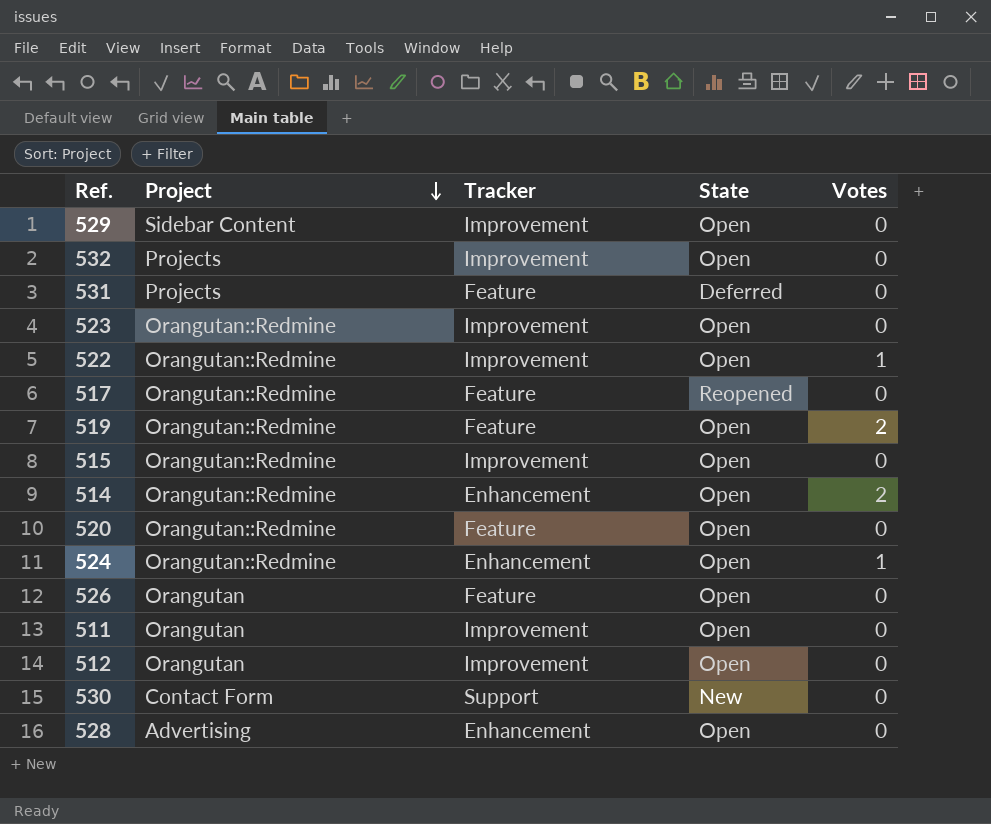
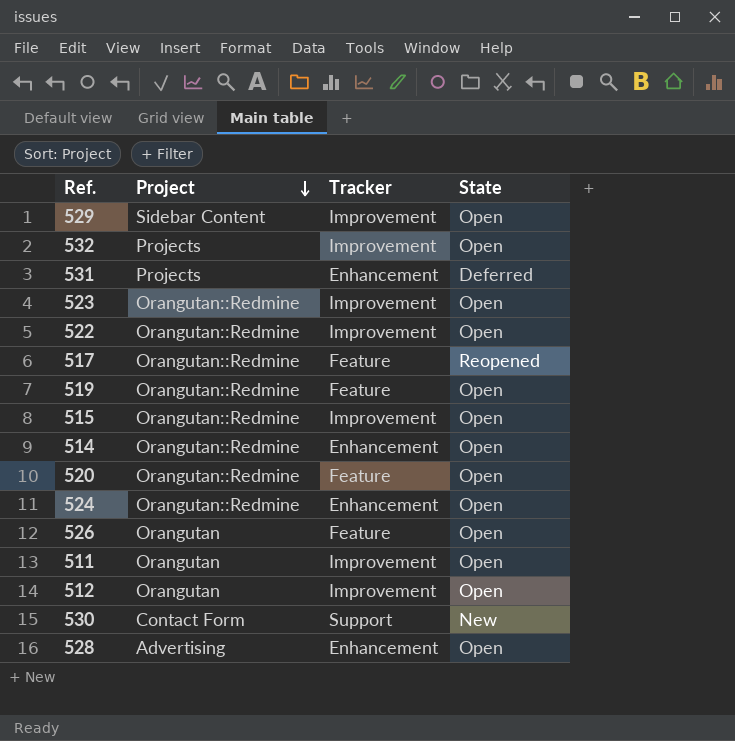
column Votes | position: 5 -> none
531 | Tracker: Feature -> Enhancement

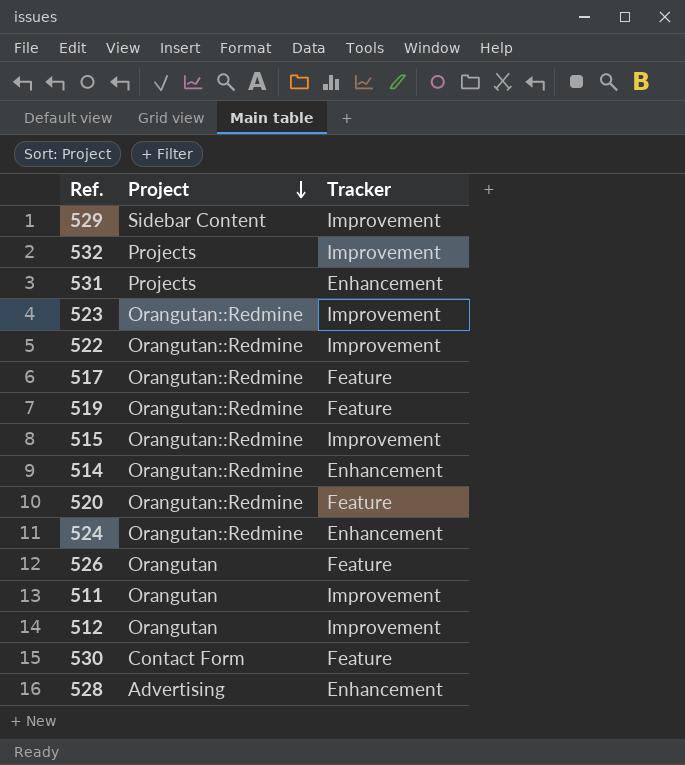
column State | position: 4 -> none
530 | Tracker: Support -> Feature

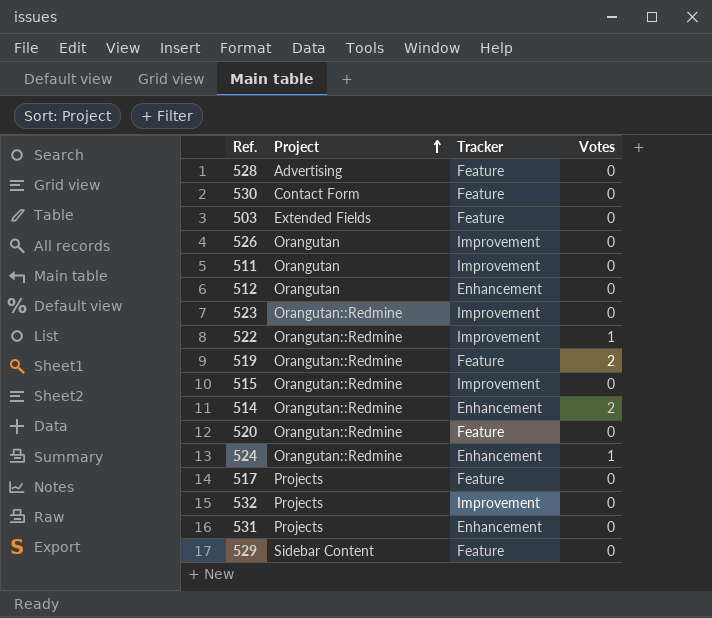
row order: Project descending -> Project ascending
column Votes | position: none -> 4
528 | Tracker: Enhancement -> Feature
row 503: none -> Extended Fields | Feature | 0
526 | Tracker: Feature -> Improvement
512 | Tracker: Improvement -> Enhancement
517 | Project: Orangutan::Redmine -> Projects
529 | Tracker: Improvement -> Feature

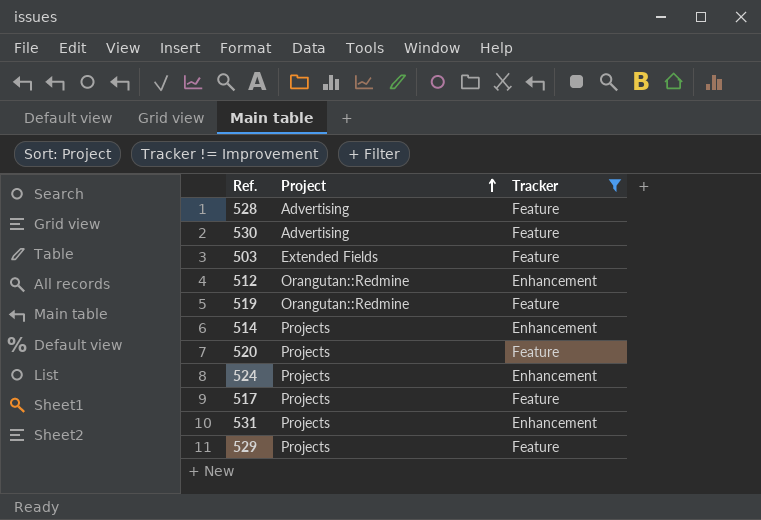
filter: none -> Tracker != Improvement
column Votes | position: 4 -> none
530 | Project: Contact Form -> Advertising
512 | Project: Orangutan -> Orangutan::Redmine
514 | Project: Orangutan::Redmine -> Projects
520 | Project: Orangutan::Redmine -> Projects
524 | Project: Orangutan::Redmine -> Projects
529 | Project: Sidebar Content -> Projects

